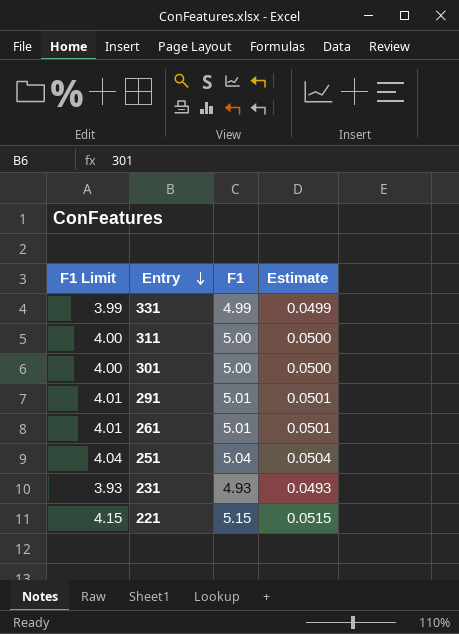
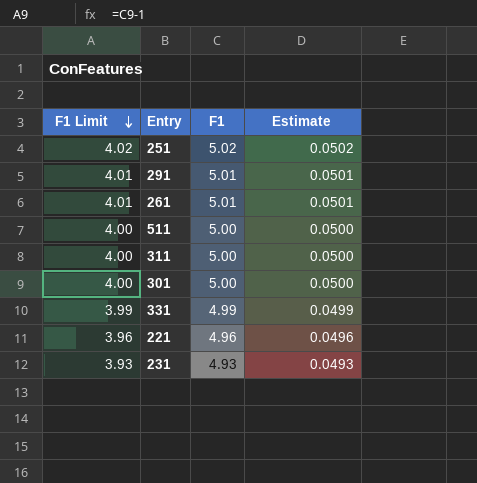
row order: Entry descending -> F1 Limit descending
251 | F1 Limit: 4.04 -> 4.02
251 | F1: 5.04 -> 5.02
251 | Estimate: 0.0504 -> 0.0502
row 511: none -> 4.00 | 5.00 | 0.0500
221 | F1 Limit: 4.15 -> 3.96
221 | F1: 5.15 -> 4.96
221 | Estimate: 0.0515 -> 0.0496

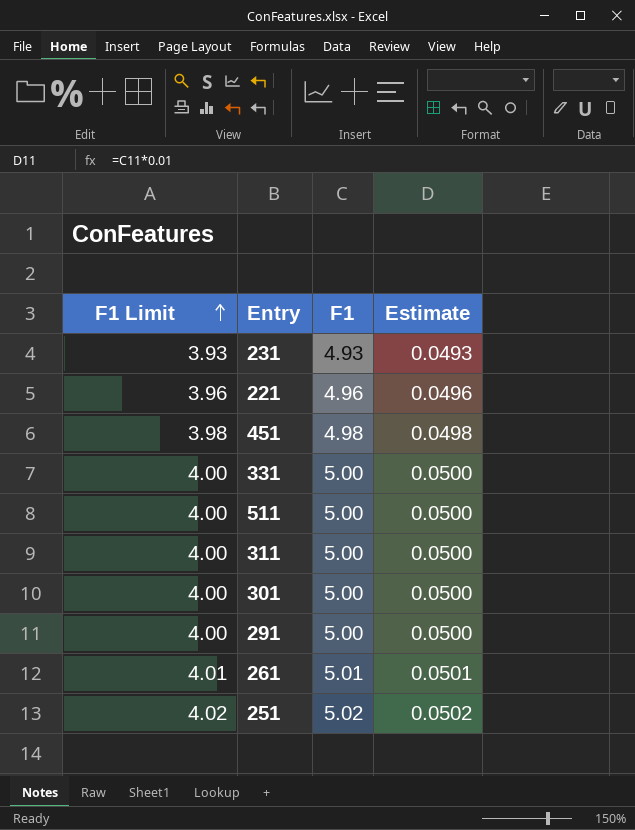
row order: F1 Limit descending -> F1 Limit ascending
row 451: none -> 3.98 | 4.98 | 0.0498
331 | F1 Limit: 3.99 -> 4.00
331 | F1: 4.99 -> 5.00
331 | Estimate: 0.0499 -> 0.0500
291 | F1 Limit: 4.01 -> 4.00
291 | F1: 5.01 -> 5.00
291 | Estimate: 0.0501 -> 0.0500

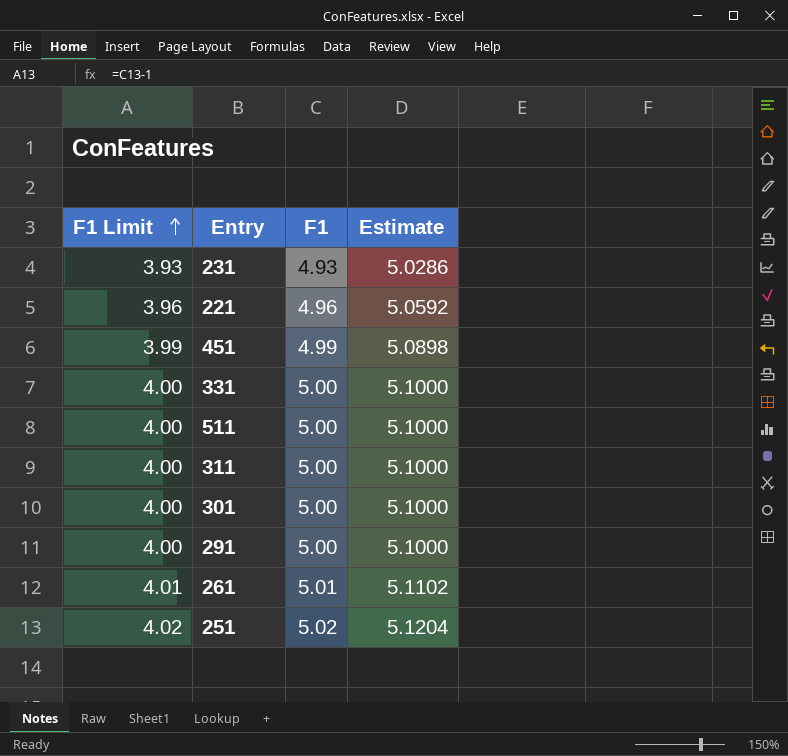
column Estimate | formula: [F1] * 0.01 -> [F1] * 1.02
451 | F1 Limit: 3.98 -> 3.99
451 | F1: 4.98 -> 4.99

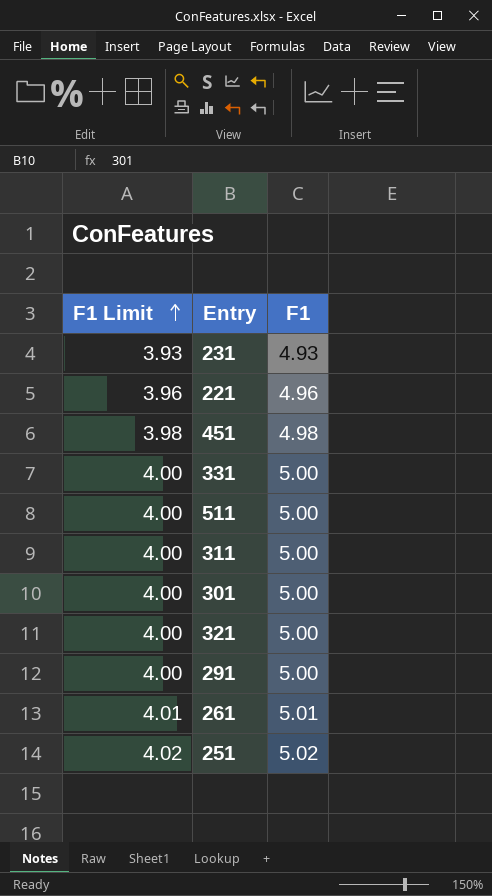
column Estimate | formula: [F1] * 1.02 -> none
451 | F1 Limit: 3.99 -> 3.98
451 | F1: 4.99 -> 4.98
row 321: none -> 4.00 | 5.00

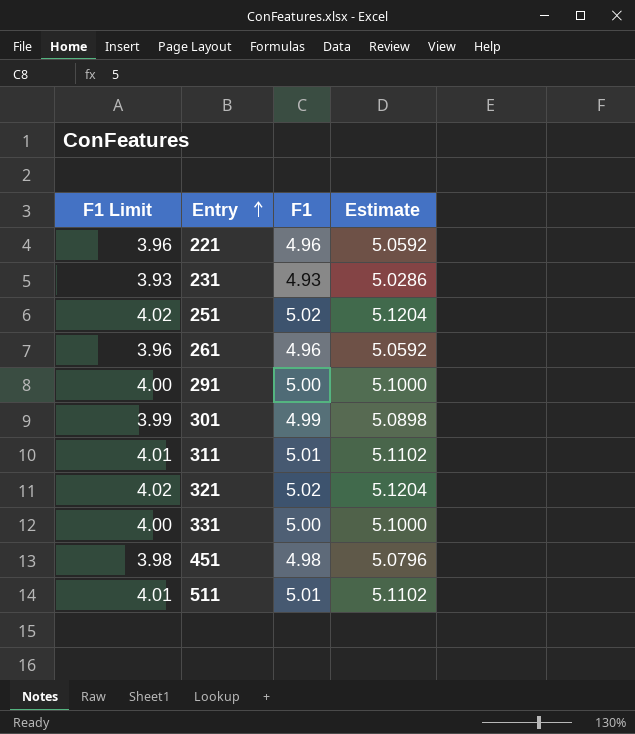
row order: F1 Limit ascending -> Entry ascending
column Estimate | formula: none -> [F1] * 1.02
261 | F1 Limit: 4.01 -> 3.96
261 | F1: 5.01 -> 4.96
301 | F1 Limit: 4.00 -> 3.99
301 | F1: 5.00 -> 4.99
311 | F1 Limit: 4.00 -> 4.01
311 | F1: 5.00 -> 5.01
321 | F1 Limit: 4.00 -> 4.02
321 | F1: 5.00 -> 5.02
511 | F1 Limit: 4.00 -> 4.01
511 | F1: 5.00 -> 5.01

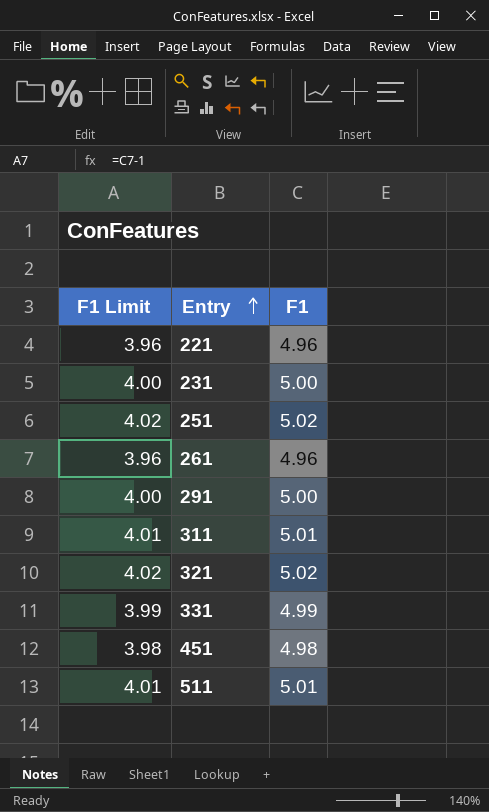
column Estimate | formula: [F1] * 1.02 -> none
row 301: 3.99 | 4.99 | 5.0898 -> none
231 | F1 Limit: 3.93 -> 4.00
231 | F1: 4.93 -> 5.00
331 | F1 Limit: 4.00 -> 3.99
331 | F1: 5.00 -> 4.99

